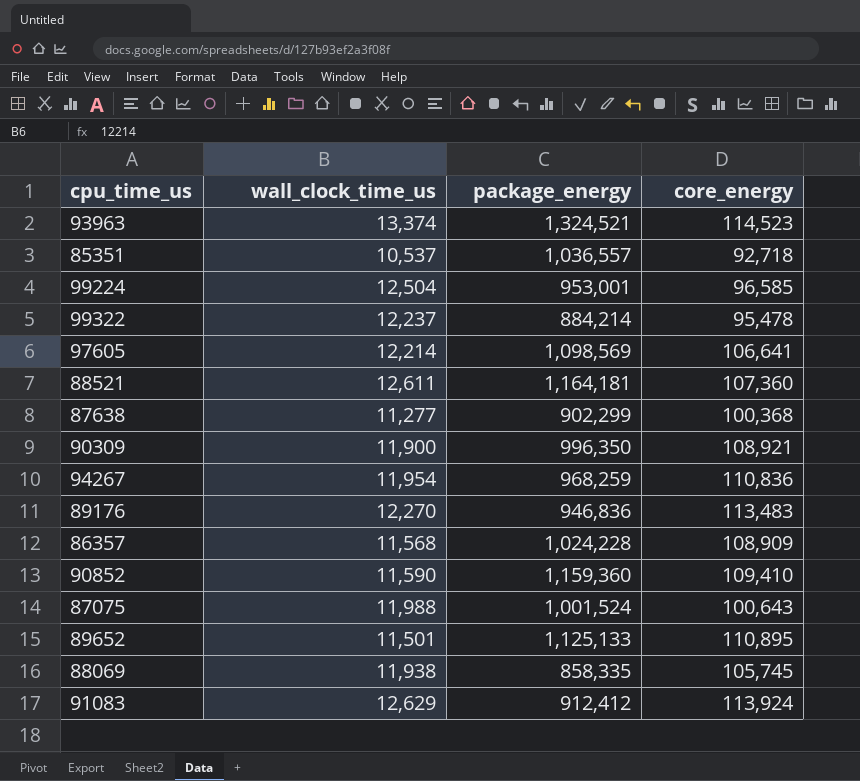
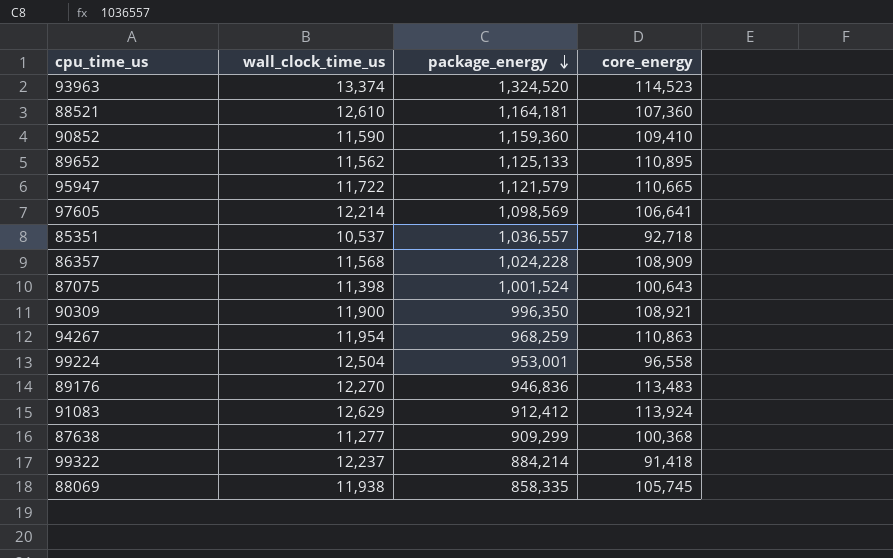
row order: none -> package_energy descending
93963 | package_energy: 1,324,521 -> 1,324,520
88521 | wall_clock_time_us: 12,611 -> 12,610
89652 | wall_clock_time_us: 11,501 -> 11,562
row 95947: none -> 11,722 | 1,121,579 | 110,665
87075 | wall_clock_time_us: 11,988 -> 11,398
94267 | core_energy: 110,836 -> 110,863
99224 | core_energy: 96,585 -> 96,558
87638 | package_energy: 902,299 -> 909,299
99322 | core_energy: 95,478 -> 91,418

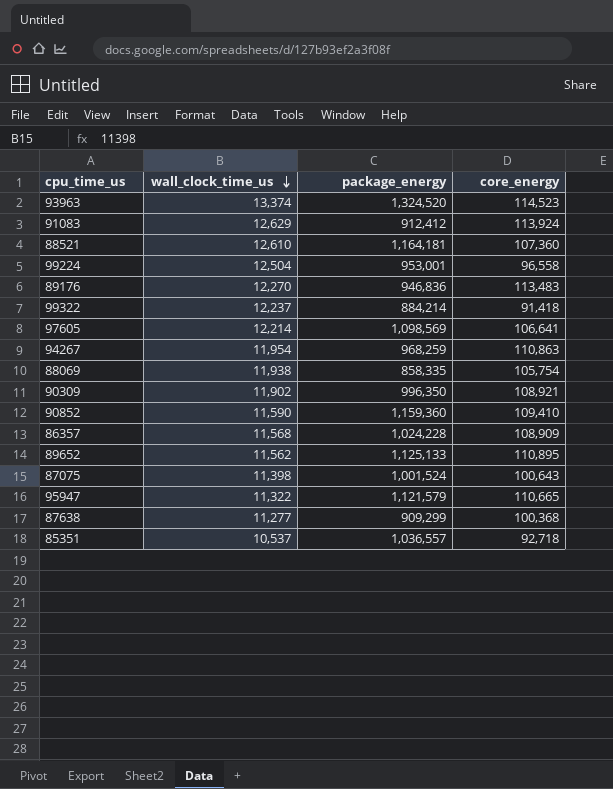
row order: package_energy descending -> wall_clock_time_us descending
88069 | core_energy: 105,745 -> 105,754
90309 | wall_clock_time_us: 11,900 -> 11,902
95947 | wall_clock_time_us: 11,722 -> 11,322

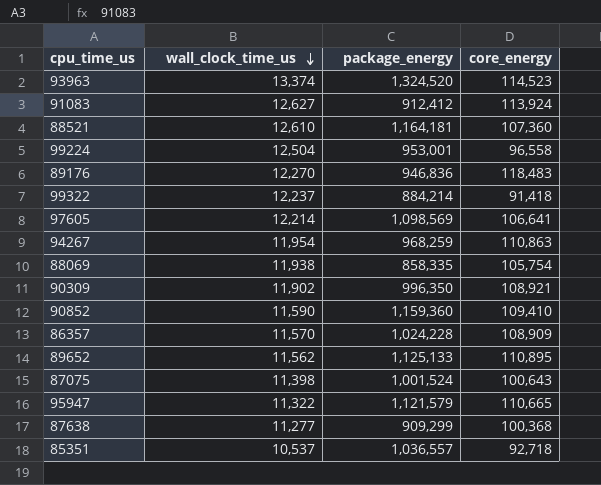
91083 | wall_clock_time_us: 12,629 -> 12,627
89176 | core_energy: 113,483 -> 118,483
86357 | wall_clock_time_us: 11,568 -> 11,570

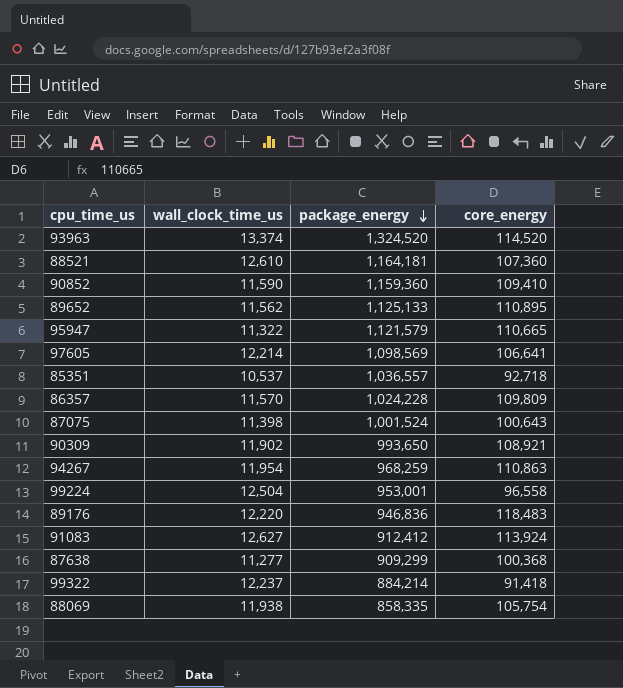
row order: wall_clock_time_us descending -> package_energy descending
93963 | core_energy: 114,523 -> 114,520
86357 | core_energy: 108,909 -> 109,809
90309 | package_energy: 996,350 -> 993,650
89176 | wall_clock_time_us: 12,270 -> 12,220

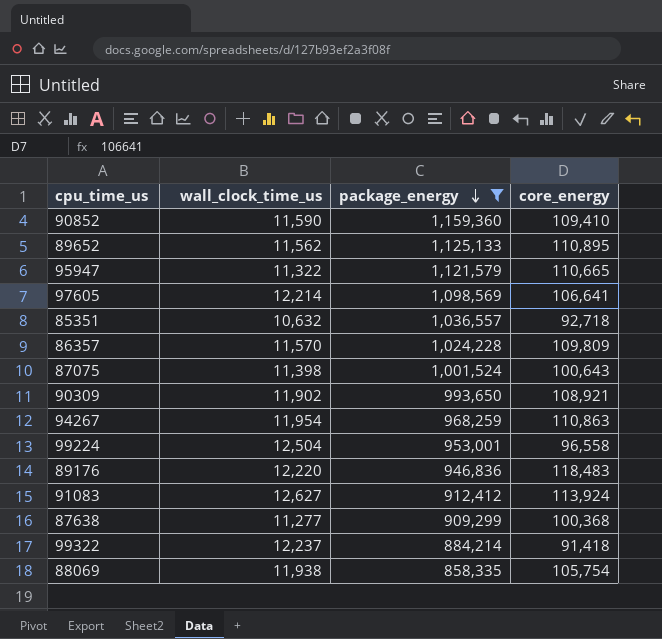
filter: none -> package_energy <= 1,159,360
85351 | wall_clock_time_us: 10,537 -> 10,632

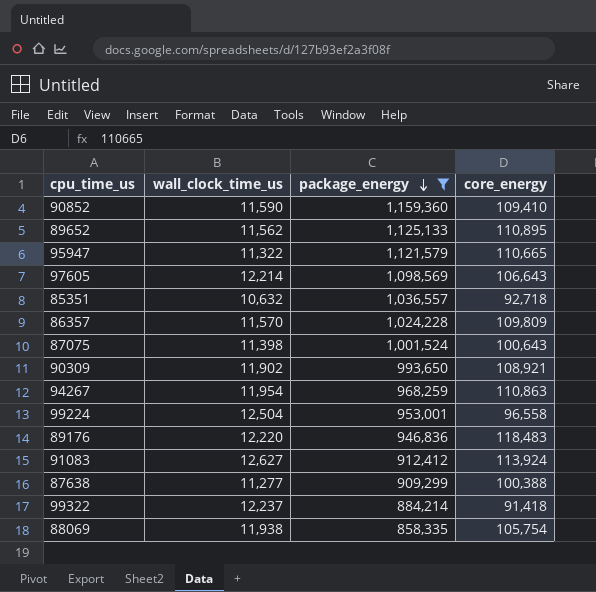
97605 | core_energy: 106,641 -> 106,643
87638 | core_energy: 100,368 -> 100,388

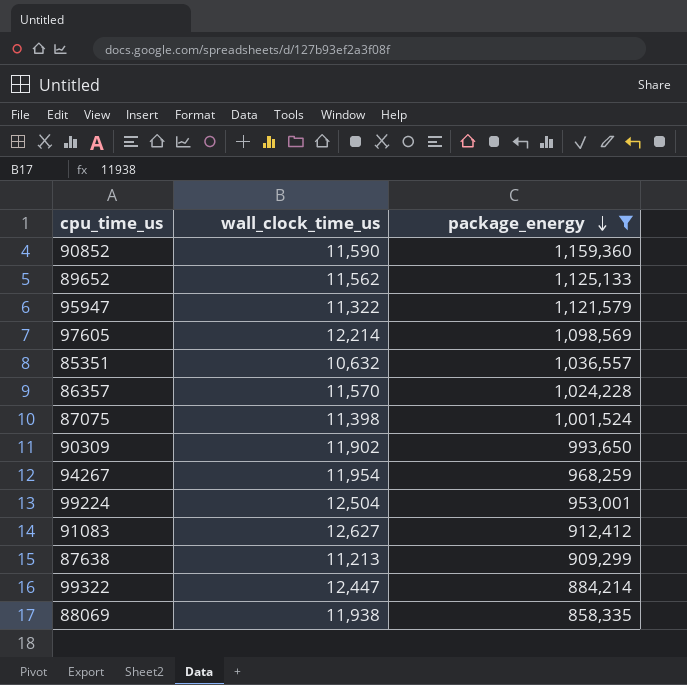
column core_energy | position: 4 -> none
row 89176: 12,220 | 946,836 | 118,483 -> none
87638 | wall_clock_time_us: 11,277 -> 11,213
99322 | wall_clock_time_us: 12,237 -> 12,447

